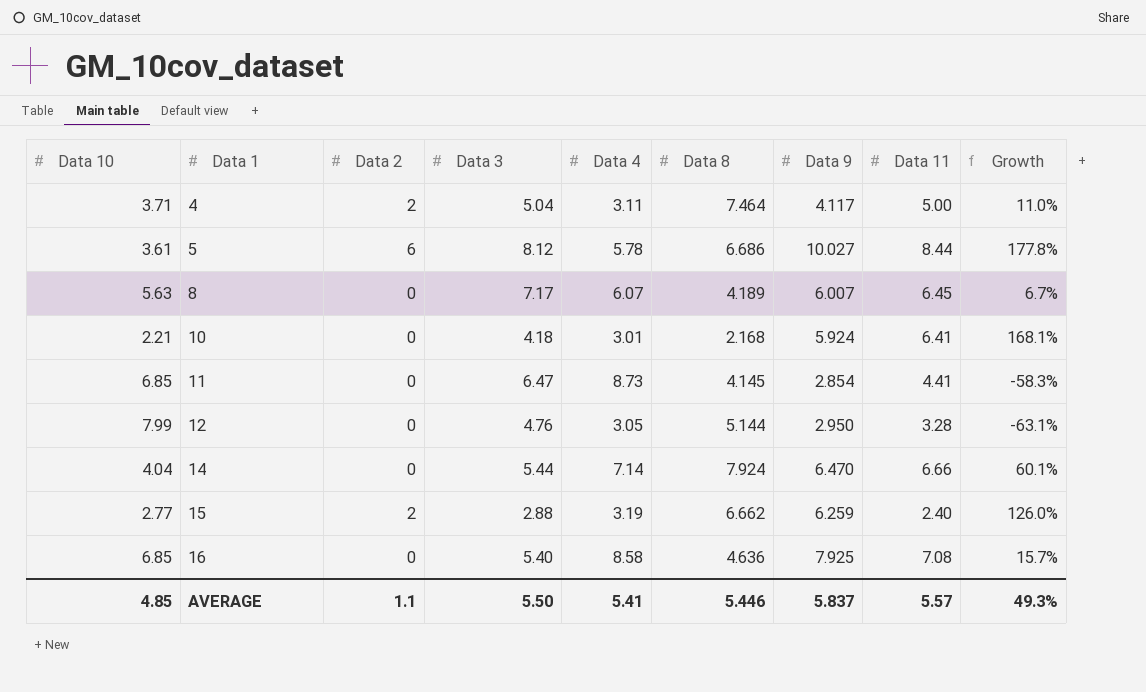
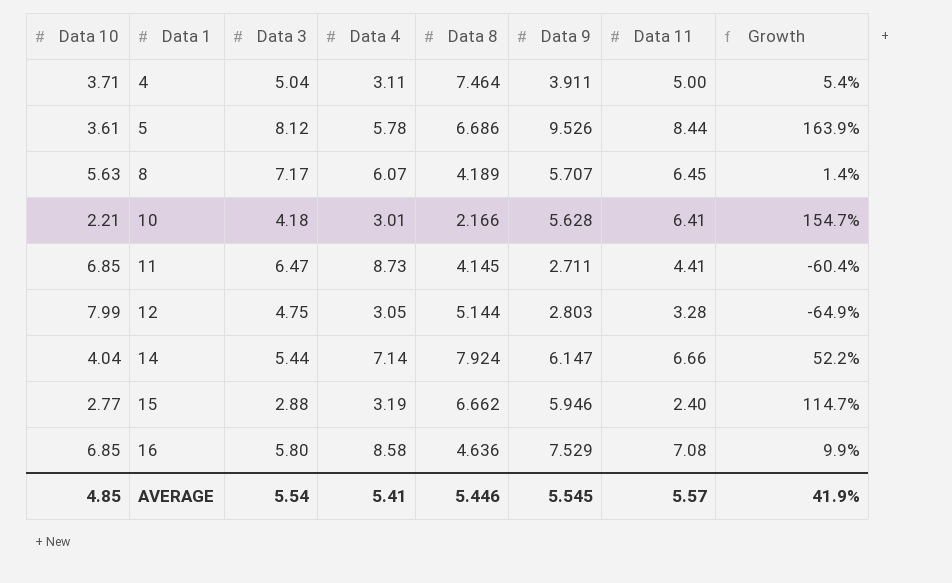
column Data 2 | position: 3 -> none
4 | Data 9: 4.117 -> 3.911
4 | Growth: 11.0% -> 5.4%
5 | Data 9: 10.027 -> 9.526
5 | Growth: 177.8% -> 163.9%
8 | Data 9: 6.007 -> 5.707
8 | Growth: 6.7% -> 1.4%
10 | Data 8: 2.168 -> 2.166
10 | Data 9: 5.924 -> 5.628
10 | Growth: 168.1% -> 154.7%
11 | Data 9: 2.854 -> 2.711
11 | Growth: -58.3% -> -60.4%
12 | Data 3: 4.76 -> 4.75
12 | Data 9: 2.950 -> 2.803
12 | Growth: -63.1% -> -64.9%
14 | Data 9: 6.470 -> 6.147
14 | Growth: 60.1% -> 52.2%
15 | Data 9: 6.259 -> 5.946
15 | Growth: 126.0% -> 114.7%
16 | Data 3: 5.40 -> 5.80
16 | Data 9: 7.925 -> 7.529
16 | Growth: 15.7% -> 9.9%
AVERAGE | Data 3: 5.50 -> 5.54
AVERAGE | Data 9: 5.837 -> 5.545
AVERAGE | Growth: 49.3% -> 41.9%

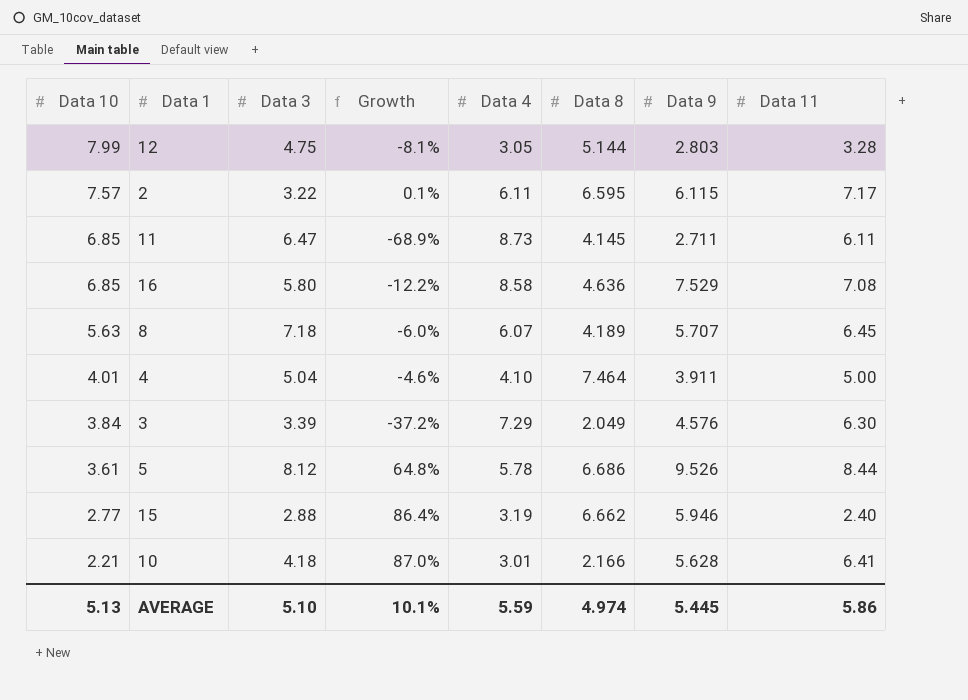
row order: Data 1 ascending -> Data 10 descending
column Growth | formula: ([Data 9] - [Data 10]) / [Data 10] -> ([Data 9] - [Data 4]) / [Data 4]
column Growth | position: 8 -> 4
row 14: 4.04 | 5.44 | 7.14 | 7.924 | 6.147 | 6.66 | 52.2% -> none
row 2: none -> 7.57 | 3.22 | 0.1% | 6.11 | 6.595 | 6.115 | 7.17
11 | Data 11: 4.41 -> 6.11
8 | Data 3: 7.17 -> 7.18
4 | Data 10: 3.71 -> 4.01
4 | Data 4: 3.11 -> 4.10
row 3: none -> 3.84 | 3.39 | -37.2% | 7.29 | 2.049 | 4.576 | 6.30
AVERAGE | Data 10: 4.85 -> 5.13
AVERAGE | Data 3: 5.54 -> 5.10
AVERAGE | Growth: 41.9% -> 10.1%
AVERAGE | Data 4: 5.41 -> 5.59
AVERAGE | Data 8: 5.446 -> 4.974
AVERAGE | Data 9: 5.545 -> 5.445
AVERAGE | Data 11: 5.57 -> 5.86

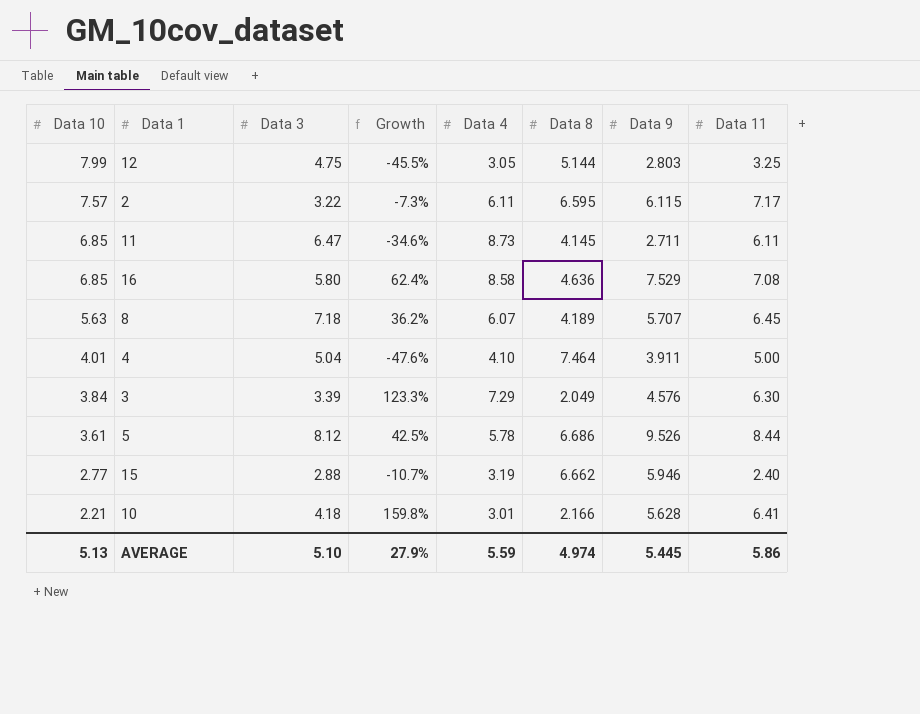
column Growth | formula: ([Data 9] - [Data 4]) / [Data 4] -> ([Data 9] - [Data 8]) / [Data 8]
12 | Data 11: 3.28 -> 3.25
AVERAGE | Growth: 10.1% -> 27.9%

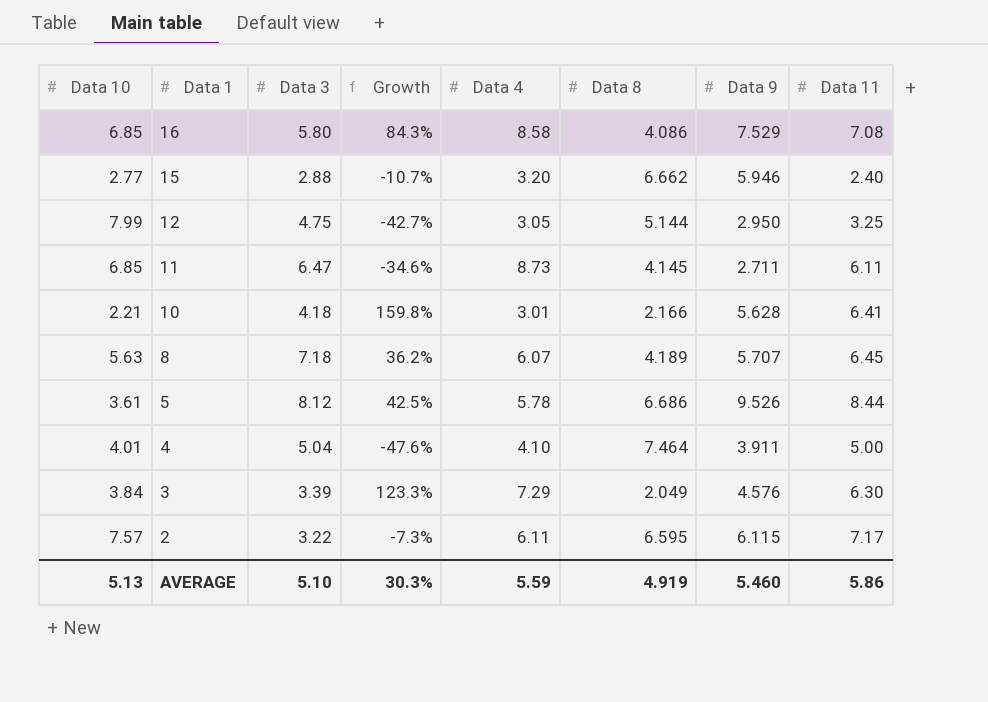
row order: Data 10 descending -> Data 1 descending
16 | Growth: 62.4% -> 84.3%
16 | Data 8: 4.636 -> 4.086
15 | Data 4: 3.19 -> 3.20
12 | Growth: -45.5% -> -42.7%
12 | Data 9: 2.803 -> 2.950
AVERAGE | Growth: 27.9% -> 30.3%
AVERAGE | Data 8: 4.974 -> 4.919
AVERAGE | Data 9: 5.445 -> 5.460

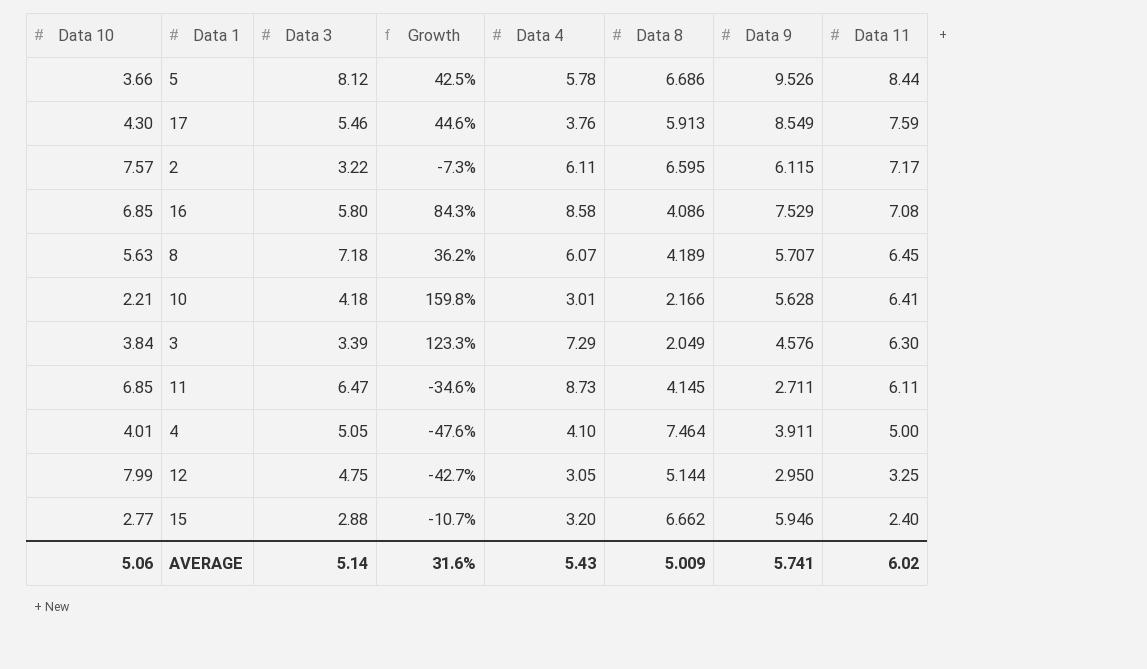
row order: Data 1 descending -> Data 11 descending
5 | Data 10: 3.61 -> 3.66
row 17: none -> 4.30 | 5.46 | 44.6% | 3.76 | 5.913 | 8.549 | 7.59
4 | Data 3: 5.04 -> 5.05
AVERAGE | Data 10: 5.13 -> 5.06
AVERAGE | Data 3: 5.10 -> 5.14
AVERAGE | Growth: 30.3% -> 31.6%
AVERAGE | Data 4: 5.59 -> 5.43
AVERAGE | Data 8: 4.919 -> 5.009
AVERAGE | Data 9: 5.460 -> 5.741
AVERAGE | Data 11: 5.86 -> 6.02

